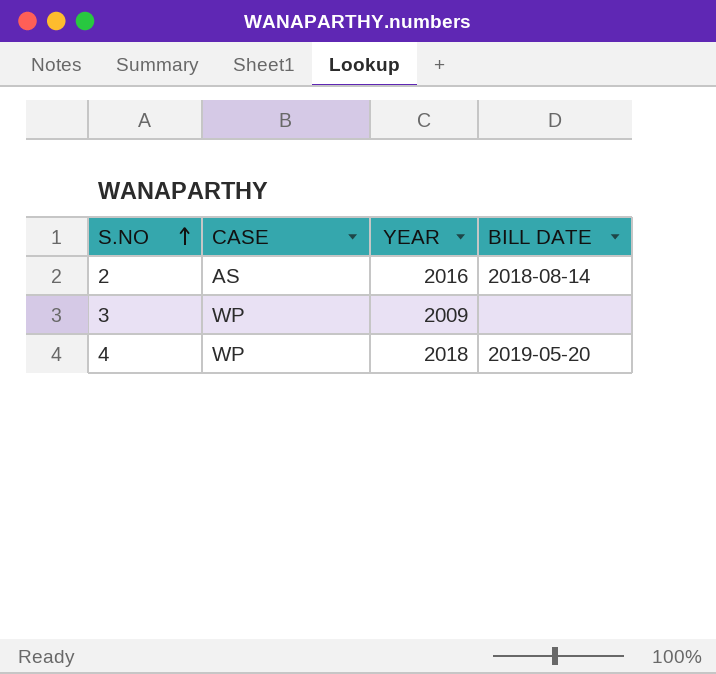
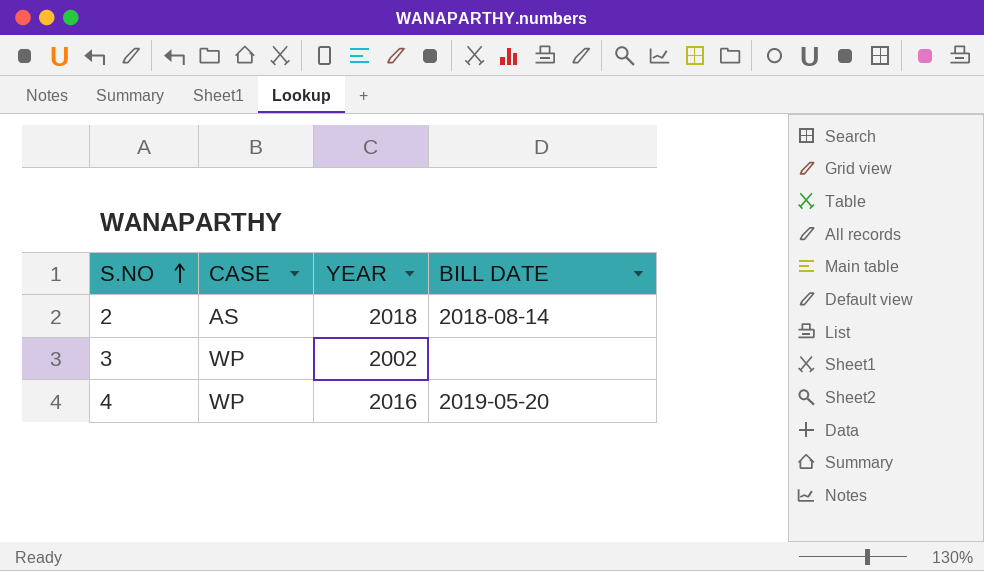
2 | YEAR: 2016 -> 2018
3 | YEAR: 2009 -> 2002
4 | YEAR: 2018 -> 2016

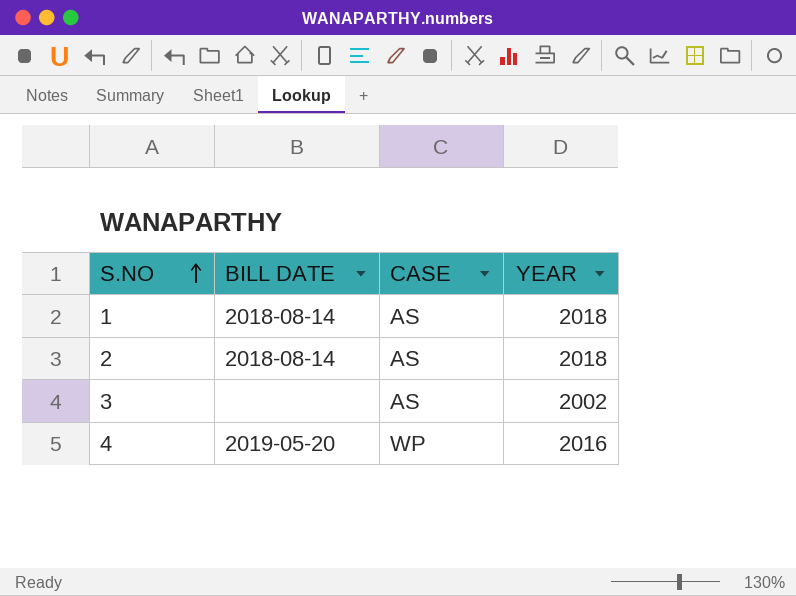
column BILL DATE | position: 4 -> 2
row 1: none -> 2018-08-14 | AS | 2018
3 | CASE: WP -> AS

